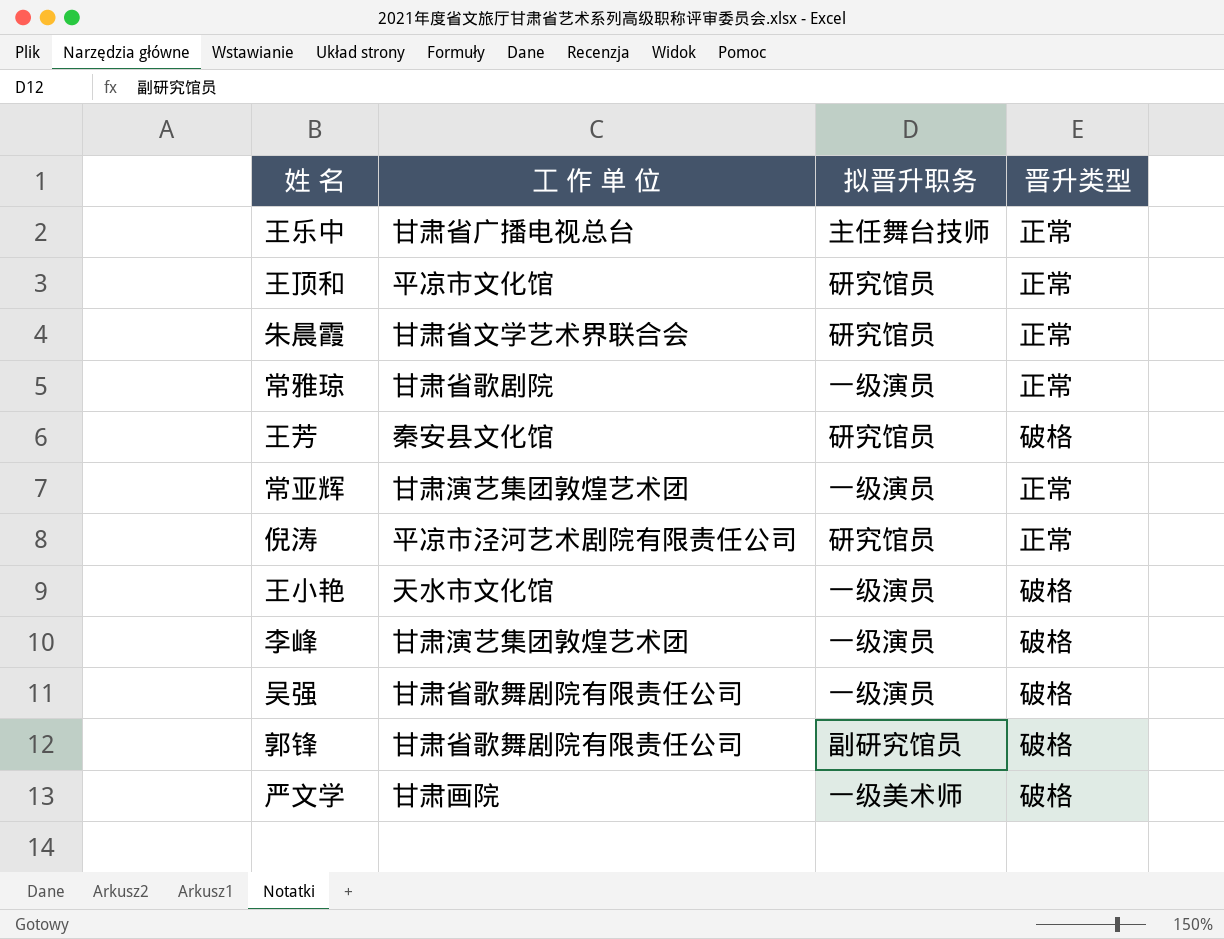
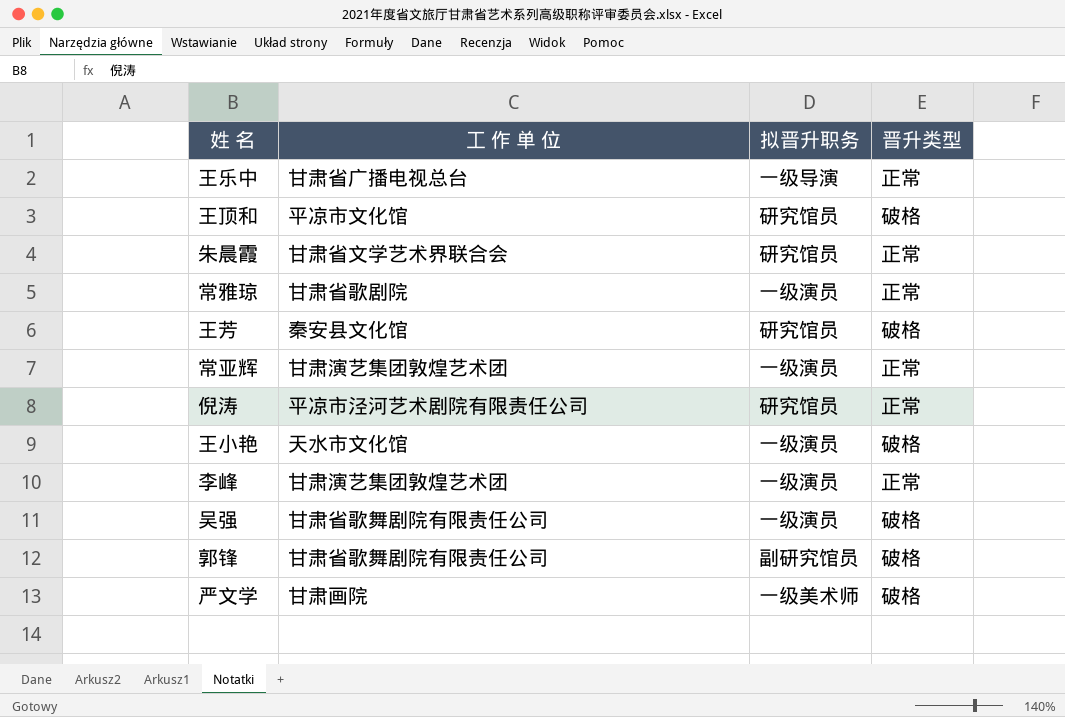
王乐中 | 拟晋升职务: 主任舞台技师 -> 一级导演
王顶和 | 晋升类型: 正常 -> 破格
李峰 | 晋升类型: 破格 -> 正常

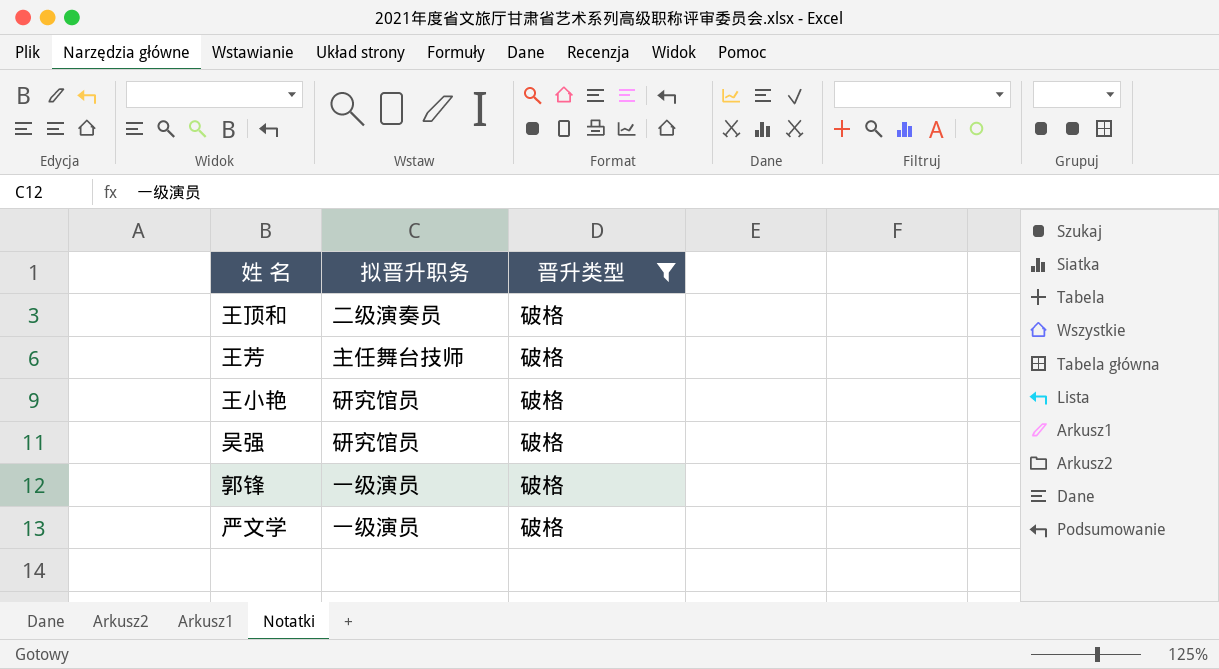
filter: none -> 晋升类型 = 破格
column 工 作 单 位 | position: 2 -> none
王顶和 | 拟晋升职务: 研究馆员 -> 二级演奏员
王芳 | 拟晋升职务: 研究馆员 -> 主任舞台技师
王小艳 | 拟晋升职务: 一级演员 -> 研究馆员
吴强 | 拟晋升职务: 一级演员 -> 研究馆员
郭锋 | 拟晋升职务: 副研究馆员 -> 一级演员
严文学 | 拟晋升职务: 一级美术师 -> 一级演员

